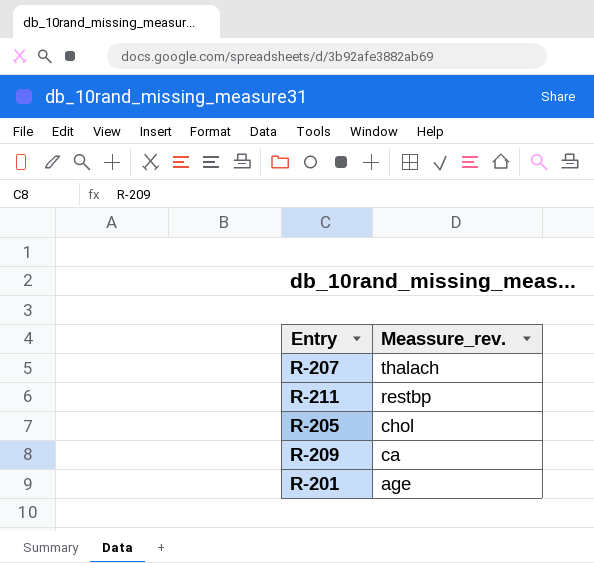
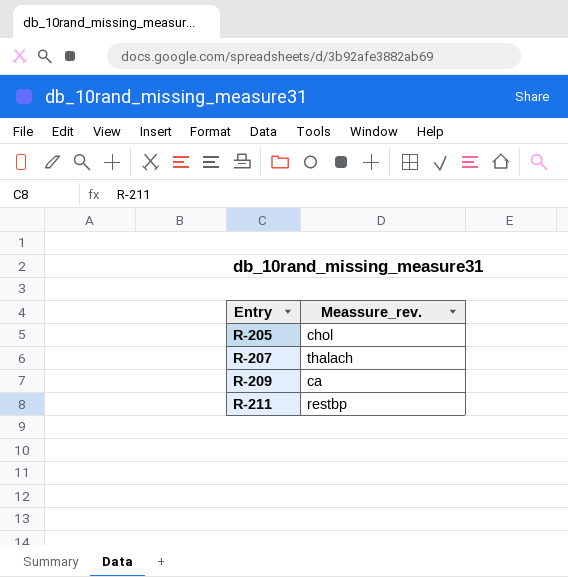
row order: Meassure_rev. descending -> Entry ascending
row R-201: age -> none

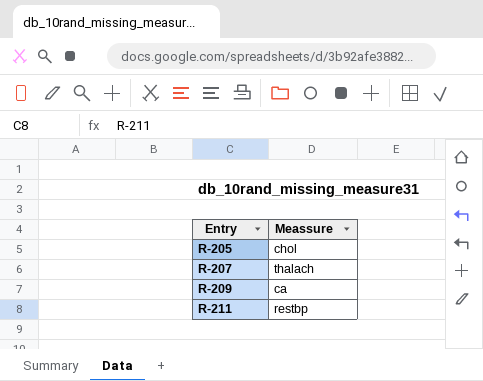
column name: Meassure_rev. -> Meassure

